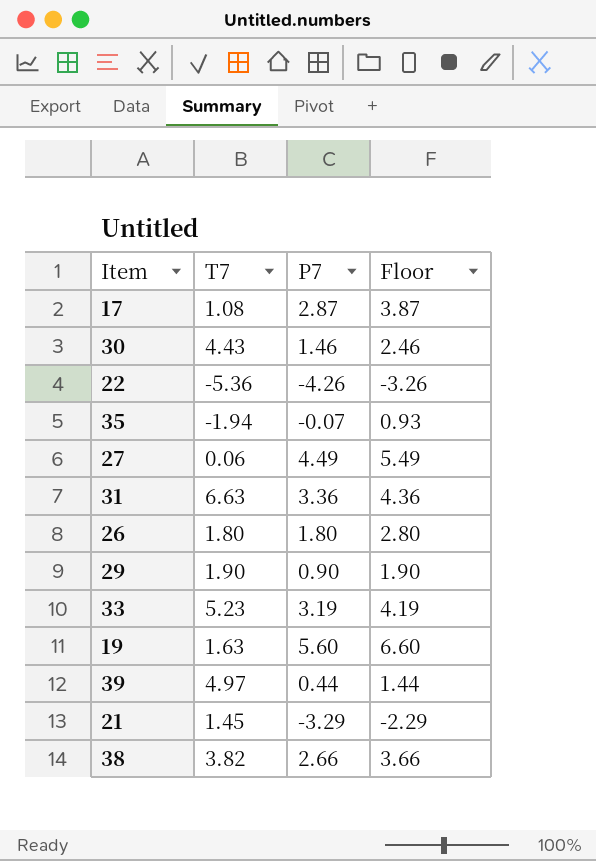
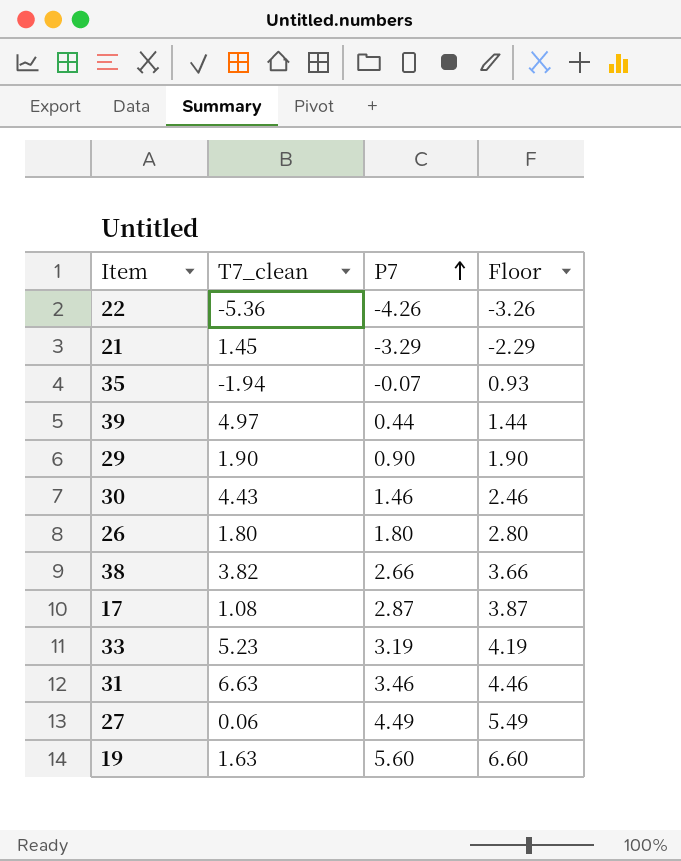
row order: none -> P7 ascending
column name: T7 -> T7_clean
31 | P7: 3.36 -> 3.46
31 | Floor: 4.36 -> 4.46

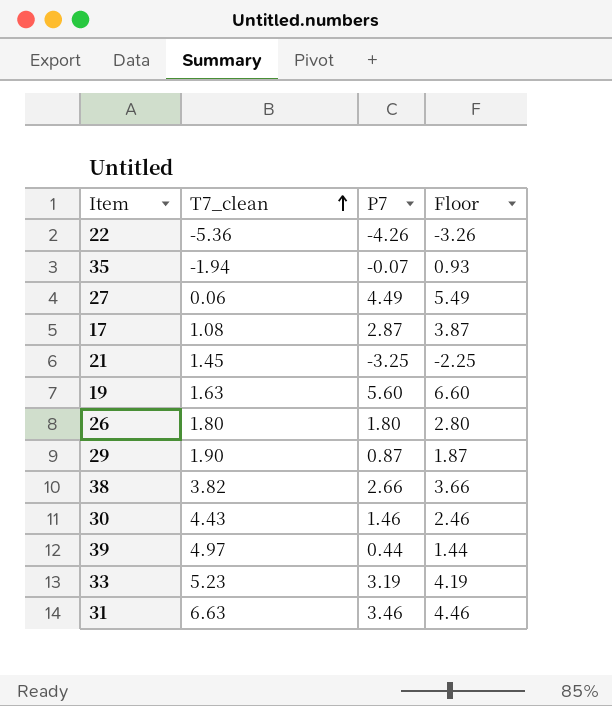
row order: P7 ascending -> T7_clean ascending
21 | P7: -3.29 -> -3.25
21 | Floor: -2.29 -> -2.25
29 | P7: 0.90 -> 0.87
29 | Floor: 1.90 -> 1.87

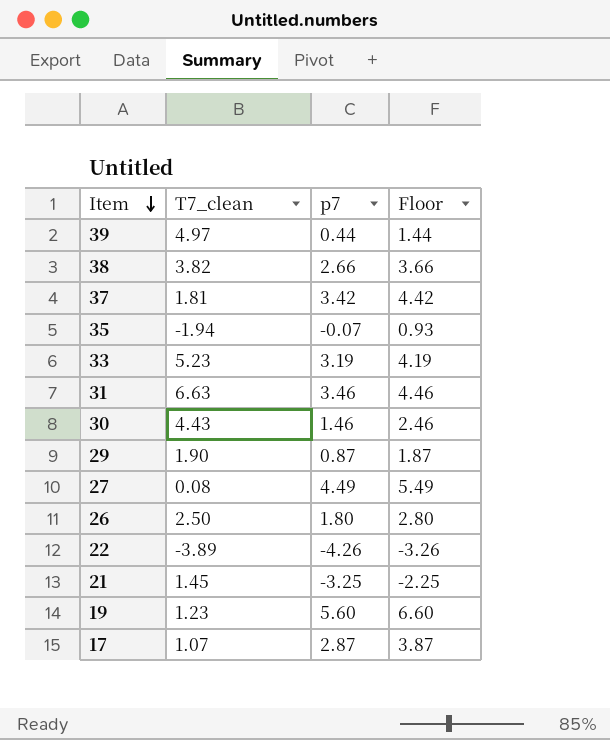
row order: T7_clean ascending -> Item descending
column name: P7 -> p7
row 37: none -> 1.81 | 3.42 | 4.42
27 | T7_clean: 0.06 -> 0.08
26 | T7_clean: 1.80 -> 2.50
22 | T7_clean: -5.36 -> -3.89
19 | T7_clean: 1.63 -> 1.23
17 | T7_clean: 1.08 -> 1.07

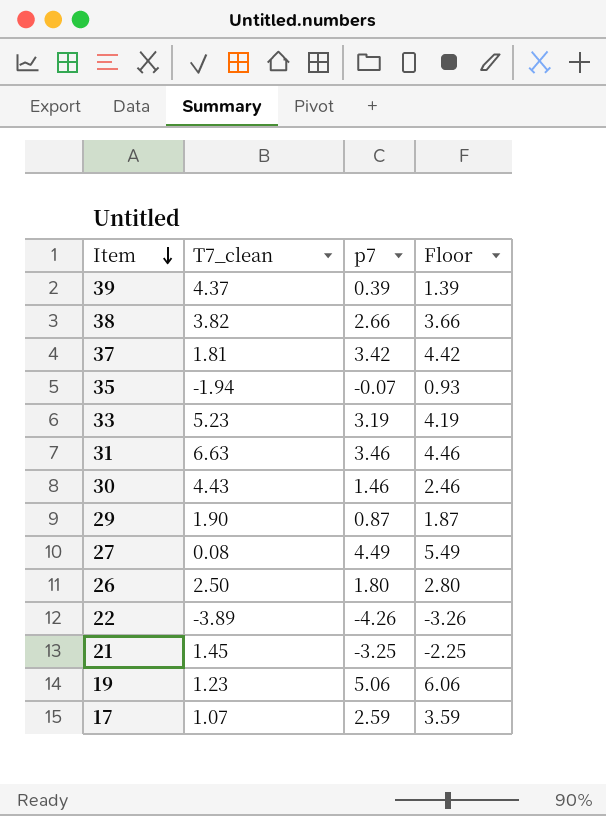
39 | T7_clean: 4.97 -> 4.37
39 | p7: 0.44 -> 0.39
39 | Floor: 1.44 -> 1.39
19 | p7: 5.60 -> 5.06
19 | Floor: 6.60 -> 6.06
17 | p7: 2.87 -> 2.59
17 | Floor: 3.87 -> 3.59

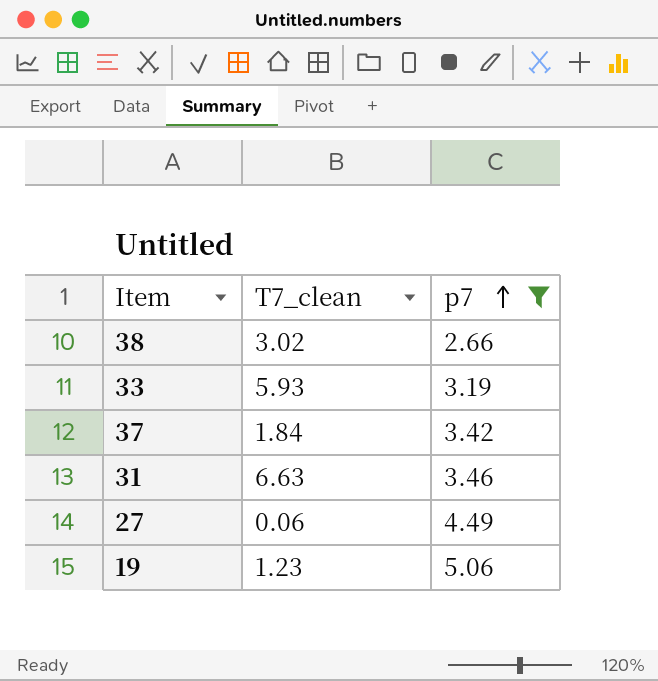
filter: none -> p7 >= 2.66
row order: Item descending -> p7 ascending
column Floor | formula: [p7] + 1 -> none
38 | T7_clean: 3.82 -> 3.02
33 | T7_clean: 5.23 -> 5.93
37 | T7_clean: 1.81 -> 1.84
27 | T7_clean: 0.08 -> 0.06

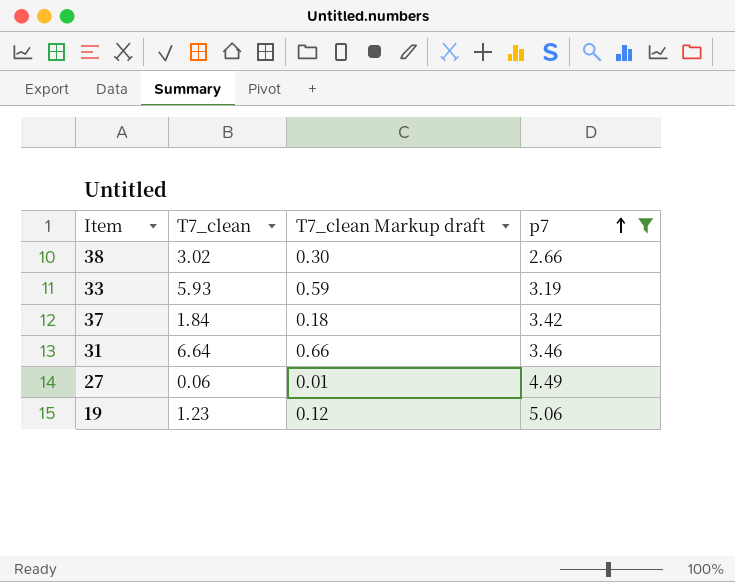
column T7_clean Markup draft | formula: none -> [T7_clean] * 0.1
31 | T7_clean: 6.63 -> 6.64

